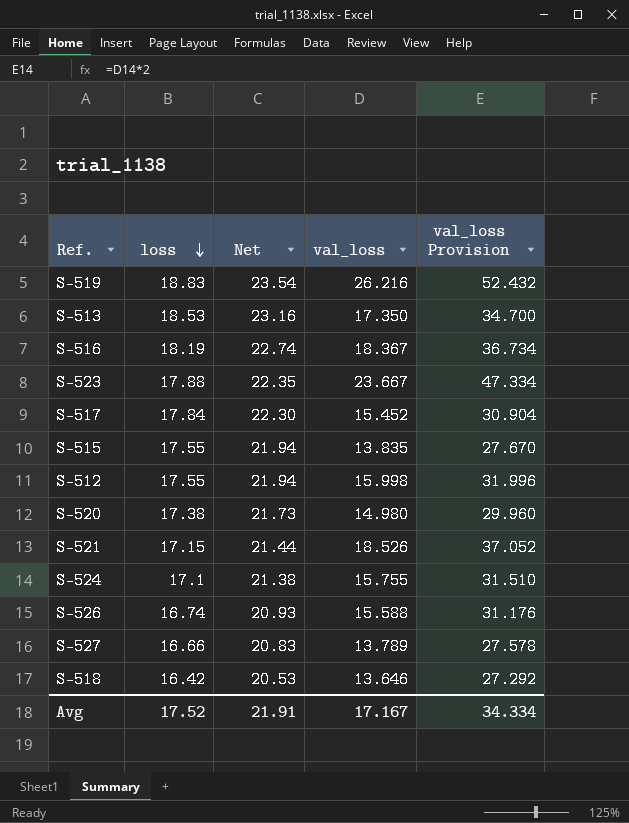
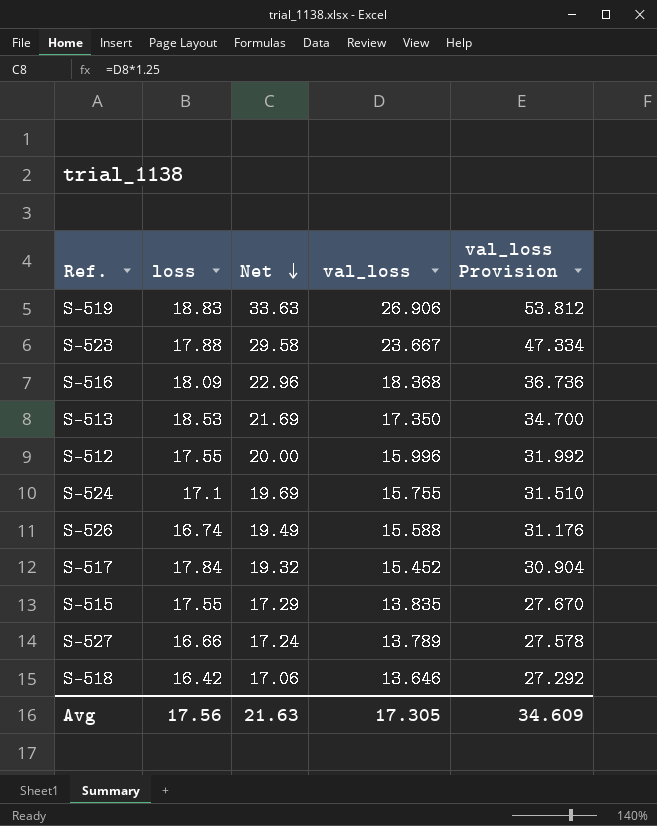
row order: loss descending -> Net descending
column Net | formula: [loss] * 1.25 -> [val_loss] * 1.25
row S-520: 17.38 | 21.73 | 14.980 | 29.960 -> none
row S-521: 17.15 | 21.44 | 18.526 | 37.052 -> none
S-519 | val_loss: 26.216 -> 26.906
S-519 | val_loss Provision: 52.432 -> 53.812
S-516 | loss: 18.19 -> 18.09
S-516 | val_loss: 18.367 -> 18.368
S-516 | val_loss Provision: 36.734 -> 36.736
S-512 | val_loss: 15.998 -> 15.996
S-512 | val_loss Provision: 31.996 -> 31.992
Avg | loss: 17.52 -> 17.56
Avg | Net: 21.91 -> 21.63
Avg | val_loss: 17.167 -> 17.305
Avg | val_loss Provision: 34.334 -> 34.609

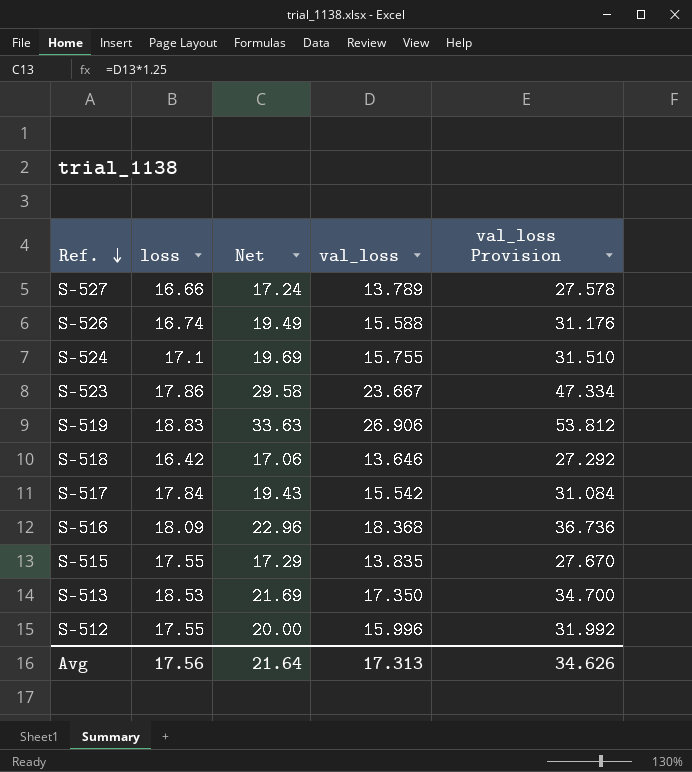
row order: Net descending -> Ref. descending
S-523 | loss: 17.88 -> 17.86
S-517 | Net: 19.32 -> 19.43
S-517 | val_loss: 15.452 -> 15.542
S-517 | val_loss Provision: 30.904 -> 31.084
Avg | Net: 21.63 -> 21.64
Avg | val_loss: 17.305 -> 17.313
Avg | val_loss Provision: 34.609 -> 34.626

